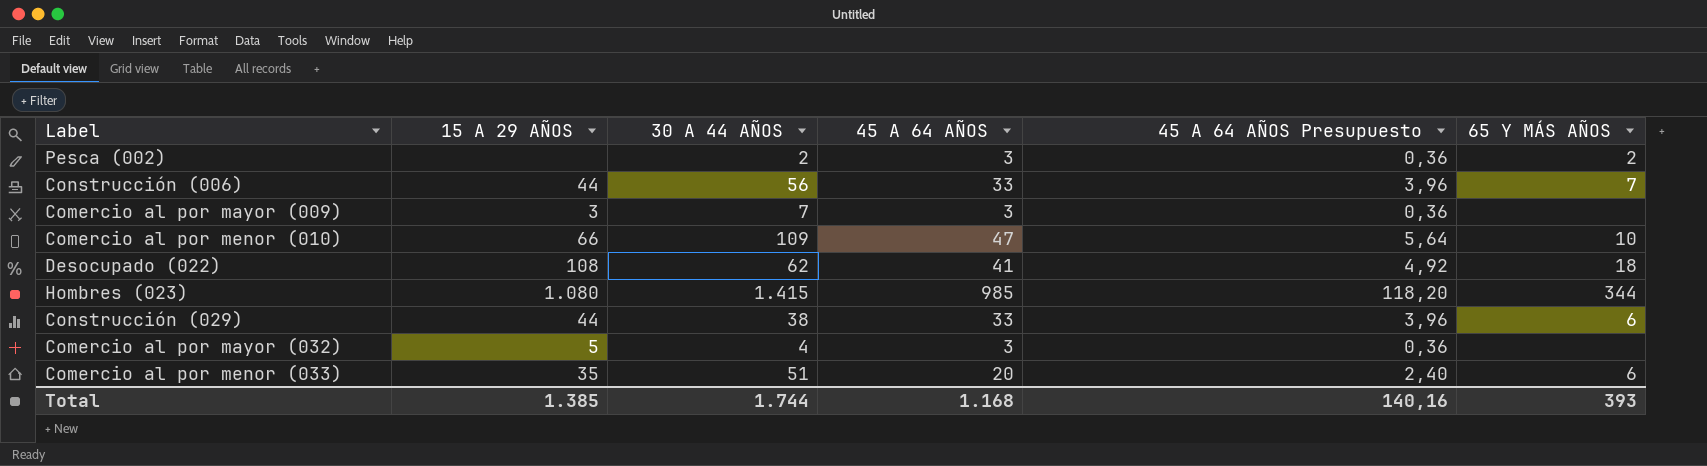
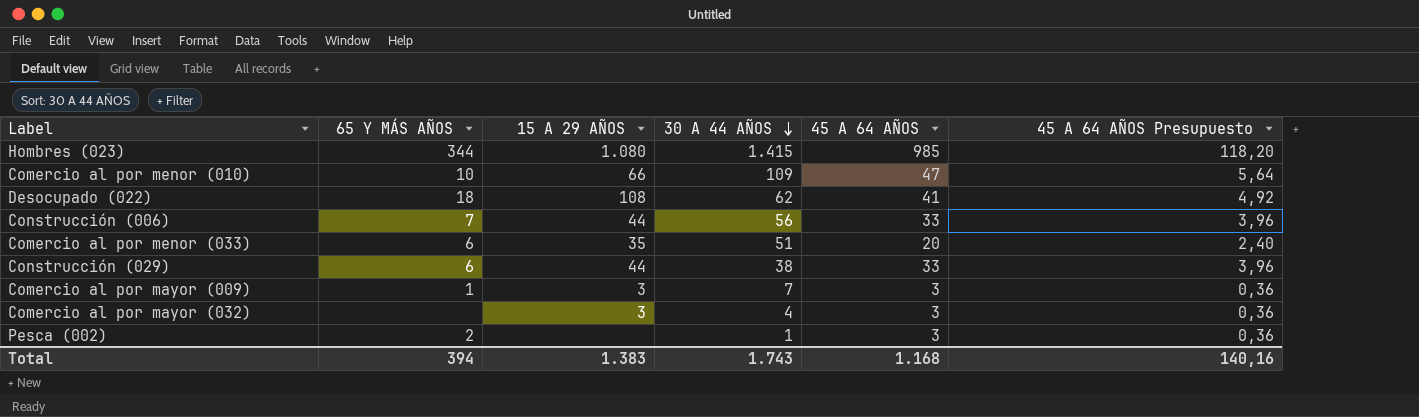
row order: none -> 30 A 44 AÑOS descending
column 65 Y MÁS AÑOS | position: 6 -> 2
Comercio al por mayor (009) | 65 Y MÁS AÑOS: none -> 1
Comercio al por mayor (032) | 15 A 29 AÑOS: 5 -> 3
Pesca (002) | 30 A 44 AÑOS: 2 -> 1
Total | 65 Y MÁS AÑOS: 393 -> 394
Total | 15 A 29 AÑOS: 1.385 -> 1.383
Total | 30 A 44 AÑOS: 1.744 -> 1.743

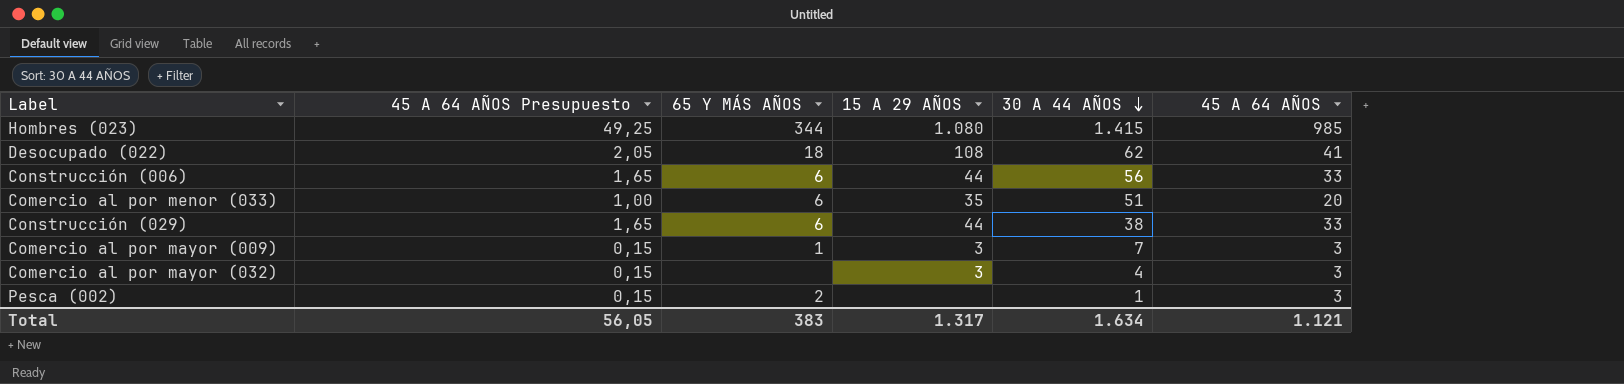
column 45 A 64 AÑOS Presupuesto | formula: [45 A 64 AÑOS] * 0,12 -> [45 A 64 AÑOS] * 0,05
column 45 A 64 AÑOS Presupuesto | position: 6 -> 2
row Comercio al por menor (010): 10 | 66 | 109 | 47 | 5,64 -> none
Construcción (006) | 65 Y MÁS AÑOS: 7 -> 6
Total | 45 A 64 AÑOS Presupuesto: 140,16 -> 56,05
Total | 65 Y MÁS AÑOS: 394 -> 383
Total | 15 A 29 AÑOS: 1.383 -> 1.317
Total | 30 A 44 AÑOS: 1.743 -> 1.634
Total | 45 A 64 AÑOS: 1.168 -> 1.121

